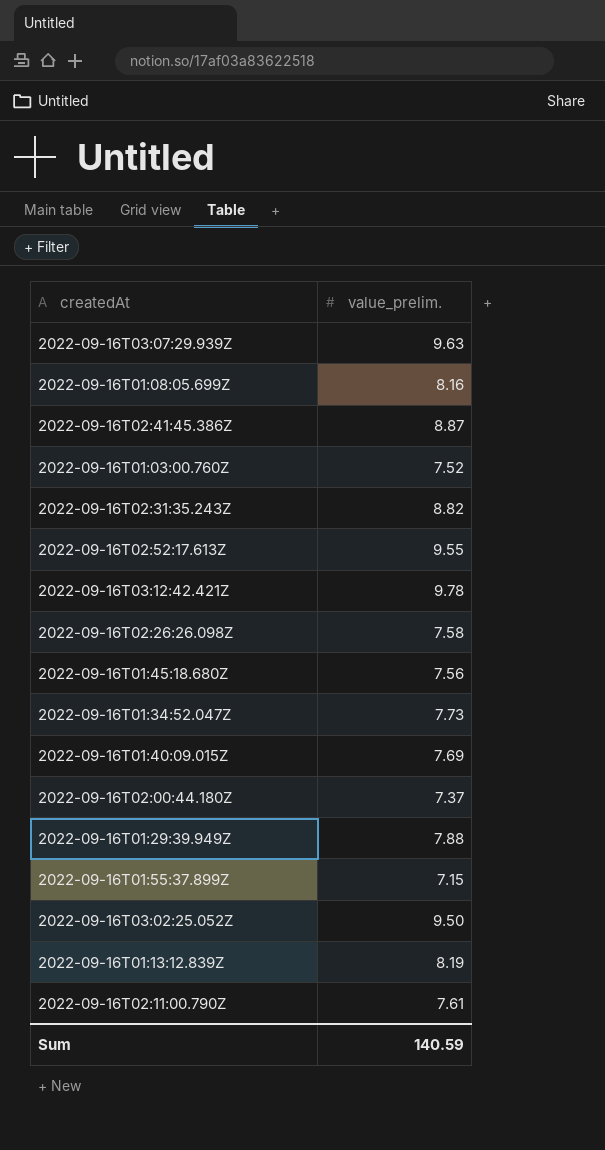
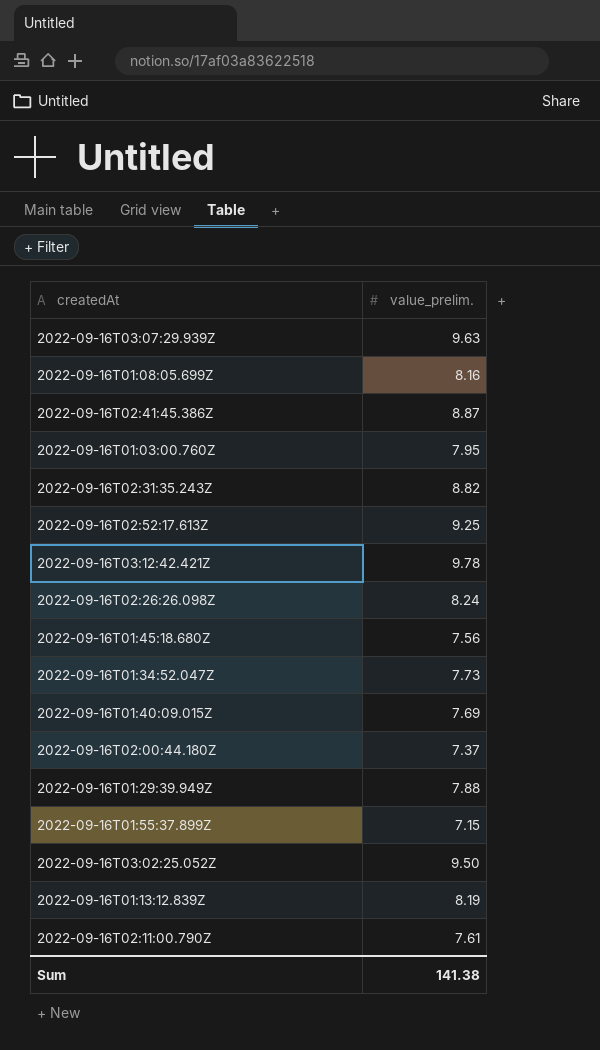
2022-09-16T01:03:00.760Z | value_prelim.: 7.52 -> 7.95
2022-09-16T02:52:17.613Z | value_prelim.: 9.55 -> 9.25
2022-09-16T02:26:26.098Z | value_prelim.: 7.58 -> 8.24
Sum | value_prelim.: 140.59 -> 141.38

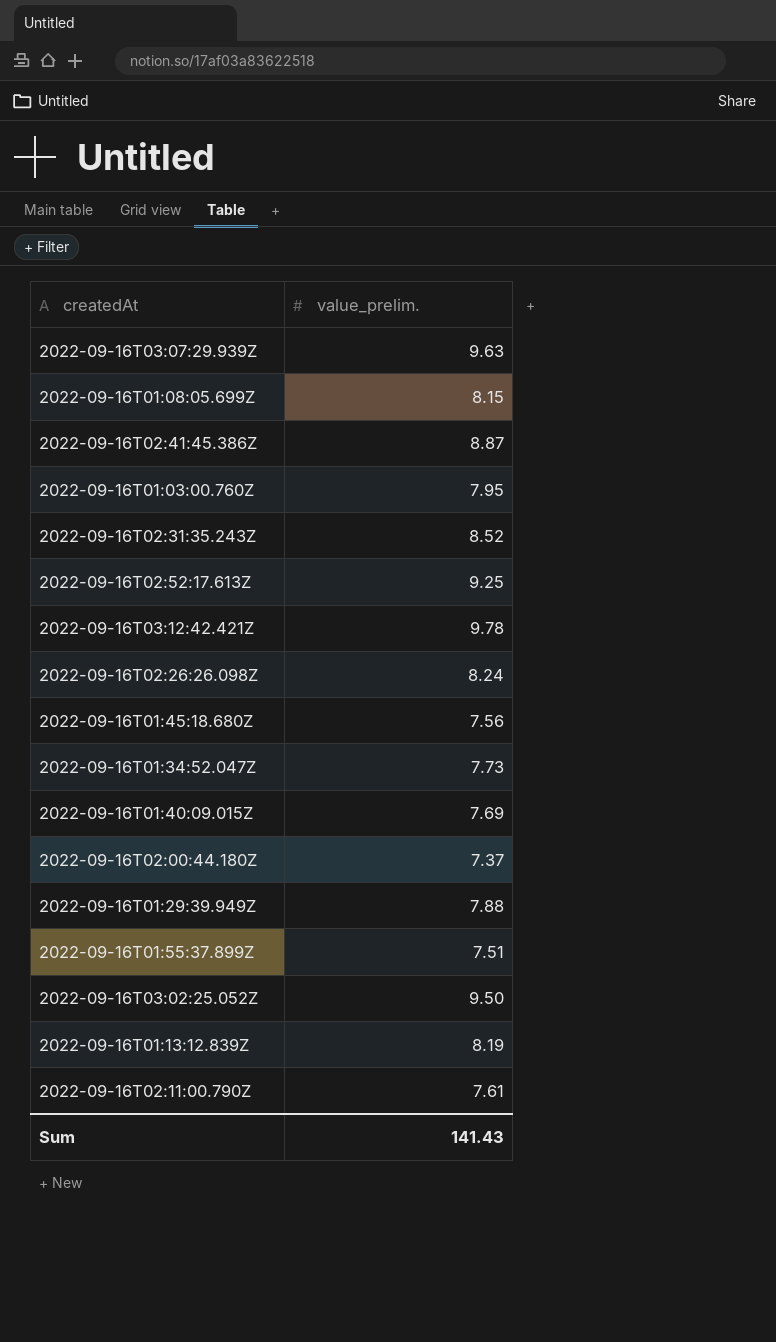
2022-09-16T01:08:05.699Z | value_prelim.: 8.16 -> 8.15
2022-09-16T02:31:35.243Z | value_prelim.: 8.82 -> 8.52
2022-09-16T01:55:37.899Z | value_prelim.: 7.15 -> 7.51
Sum | value_prelim.: 141.38 -> 141.43

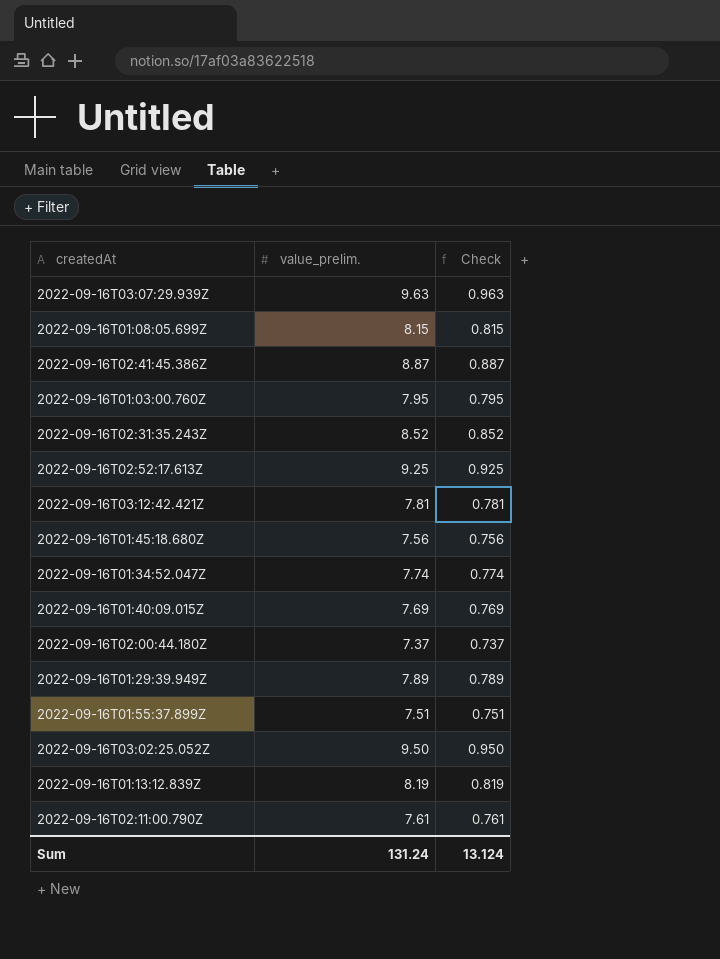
column Check | formula: none -> [value_prelim.] * 0.1
row 2022-09-16T02:26:26.098Z: 8.24 -> none
2022-09-16T03:12:42.421Z | value_prelim.: 9.78 -> 7.81
2022-09-16T01:34:52.047Z | value_prelim.: 7.73 -> 7.74
2022-09-16T01:29:39.949Z | value_prelim.: 7.88 -> 7.89
Sum | value_prelim.: 141.43 -> 131.24

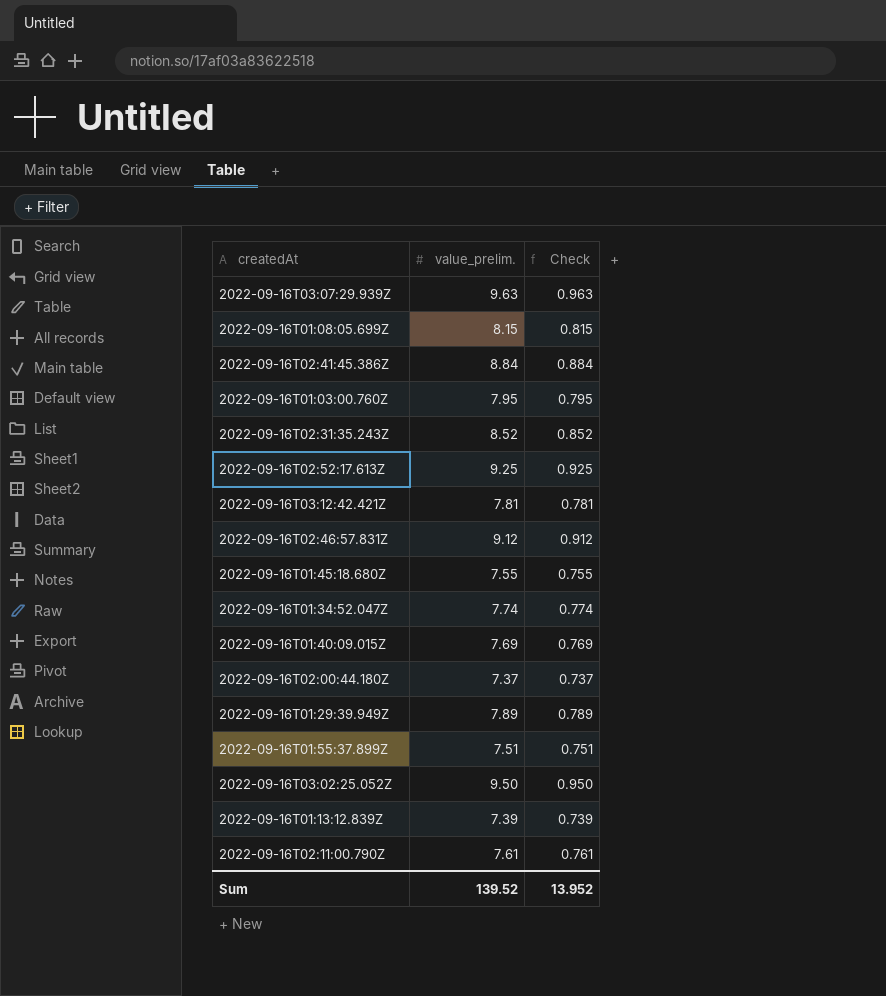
2022-09-16T02:41:45.386Z | value_prelim.: 8.87 -> 8.84
2022-09-16T02:41:45.386Z | Check: 0.887 -> 0.884
row 2022-09-16T02:46:57.831Z: none -> 9.12 | 0.912
2022-09-16T01:45:18.680Z | value_prelim.: 7.56 -> 7.55
2022-09-16T01:45:18.680Z | Check: 0.756 -> 0.755
2022-09-16T01:13:12.839Z | value_prelim.: 8.19 -> 7.39
2022-09-16T01:13:12.839Z | Check: 0.819 -> 0.739
Sum | value_prelim.: 131.24 -> 139.52
Sum | Check: 13.124 -> 13.952

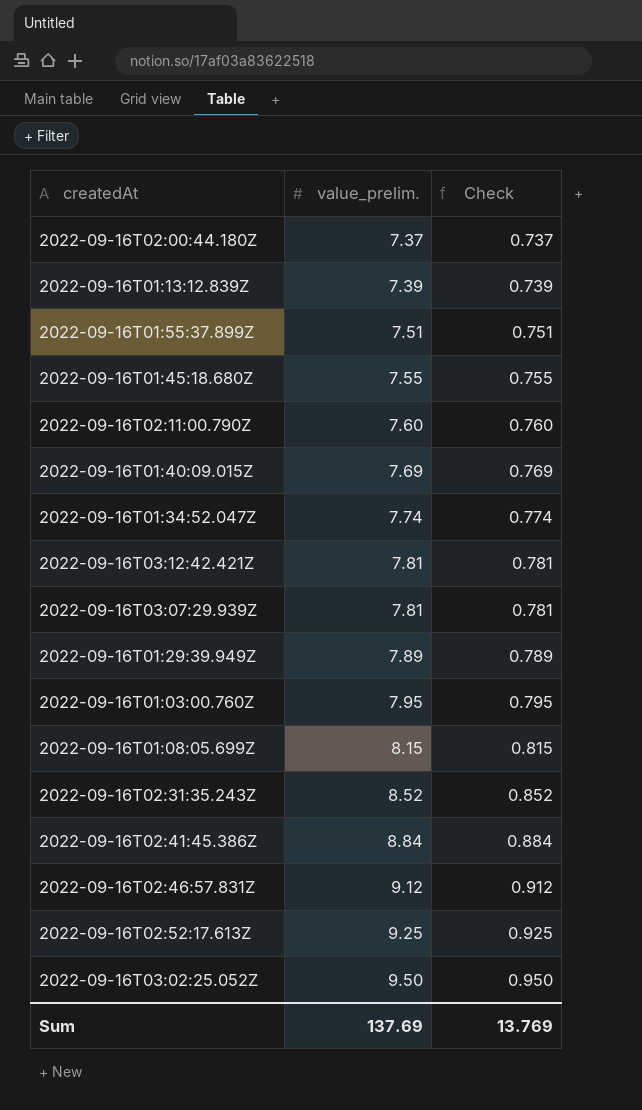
row order: none -> value_prelim. ascending
2022-09-16T02:11:00.790Z | value_prelim.: 7.61 -> 7.60
2022-09-16T02:11:00.790Z | Check: 0.761 -> 0.760
2022-09-16T03:07:29.939Z | value_prelim.: 9.63 -> 7.81
2022-09-16T03:07:29.939Z | Check: 0.963 -> 0.781
Sum | value_prelim.: 139.52 -> 137.69
Sum | Check: 13.952 -> 13.769

